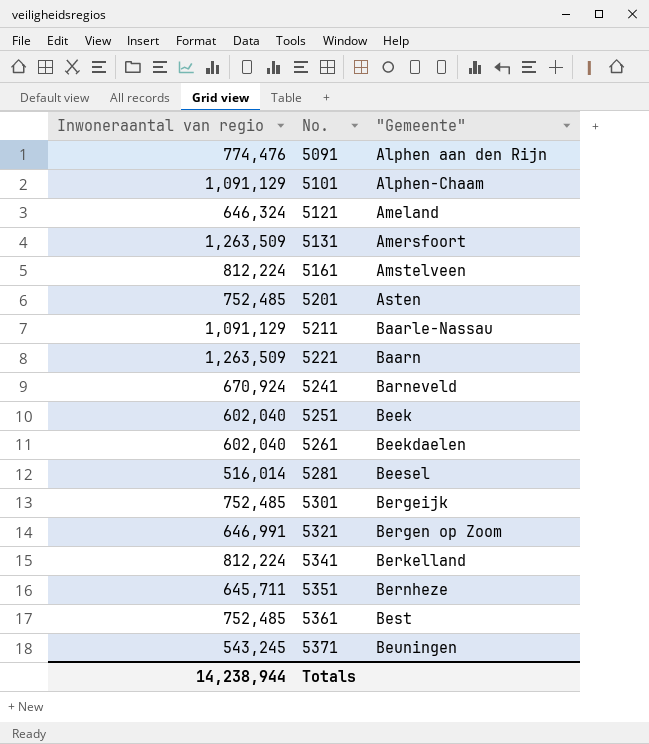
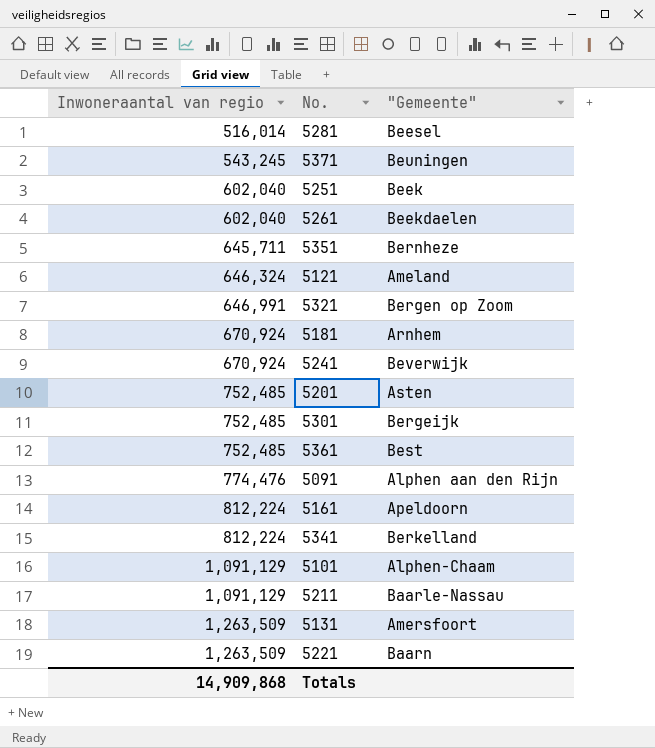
row order: No. ascending -> Inwoneraantal van regio ascending
row 5181: none -> 670,924 | Arnhem
5241 | "Gemeente": Barneveld -> Beverwijk
5161 | "Gemeente": Amstelveen -> Apeldoorn
Totals | Inwoneraantal van regio: 14,238,944 -> 14,909,868

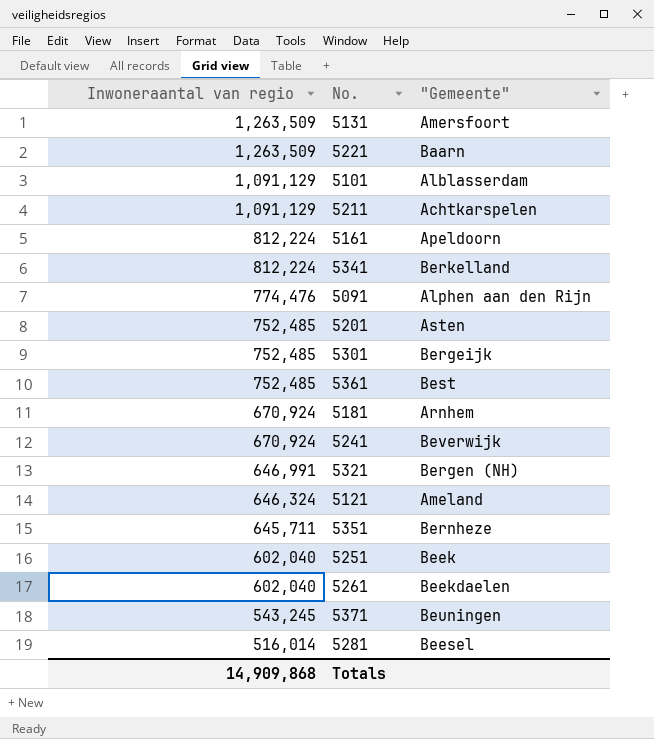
row order: Inwoneraantal van regio ascending -> Inwoneraantal van regio descending
5101 | "Gemeente": Alphen-Chaam -> Alblasserdam
5211 | "Gemeente": Baarle-Nassau -> Achtkarspelen
5321 | "Gemeente": Bergen op Zoom -> Bergen (NH)

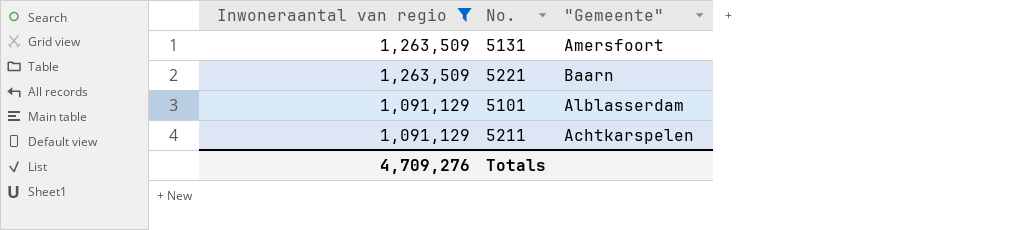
filter: none -> Inwoneraantal van regio >= 1,091,129
Totals | Inwoneraantal van regio: 14,909,868 -> 4,709,276

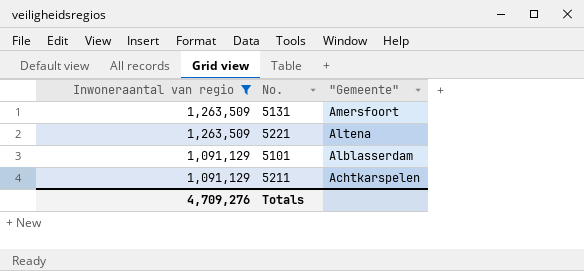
5221 | "Gemeente": Baarn -> Altena

